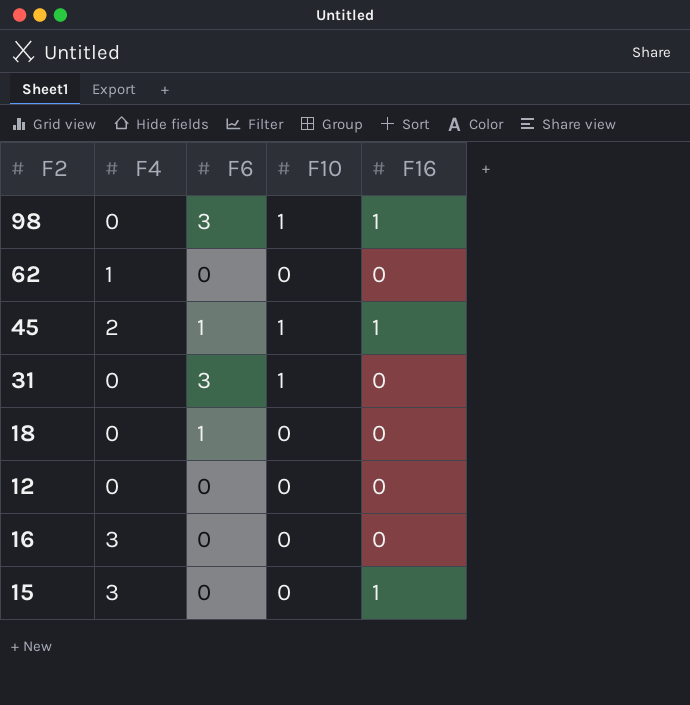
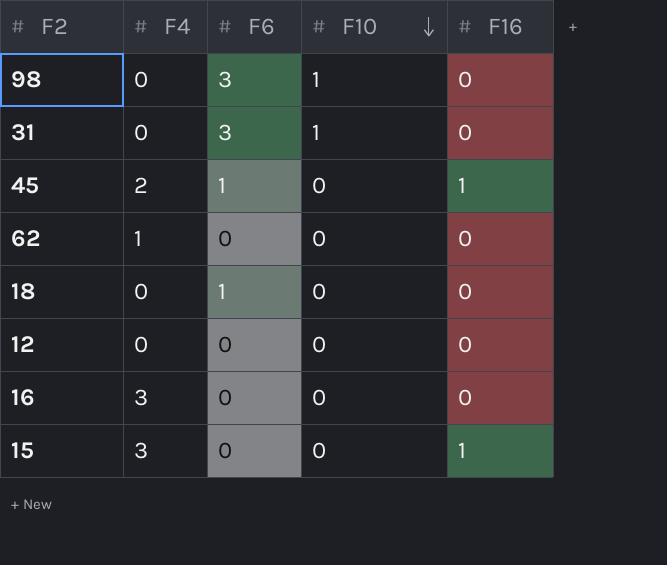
row order: none -> F10 descending
98 | F16: 1 -> 0
45 | F10: 1 -> 0

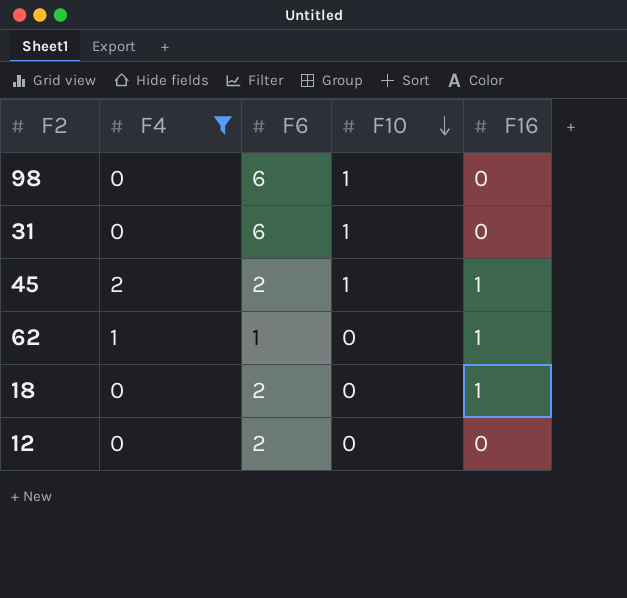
filter: none -> F4 != 3
98 | F6: 3 -> 6
31 | F6: 3 -> 6
45 | F6: 1 -> 2
45 | F10: 0 -> 1
62 | F6: 0 -> 1
62 | F16: 0 -> 1
18 | F6: 1 -> 2
18 | F16: 0 -> 1
12 | F6: 0 -> 2

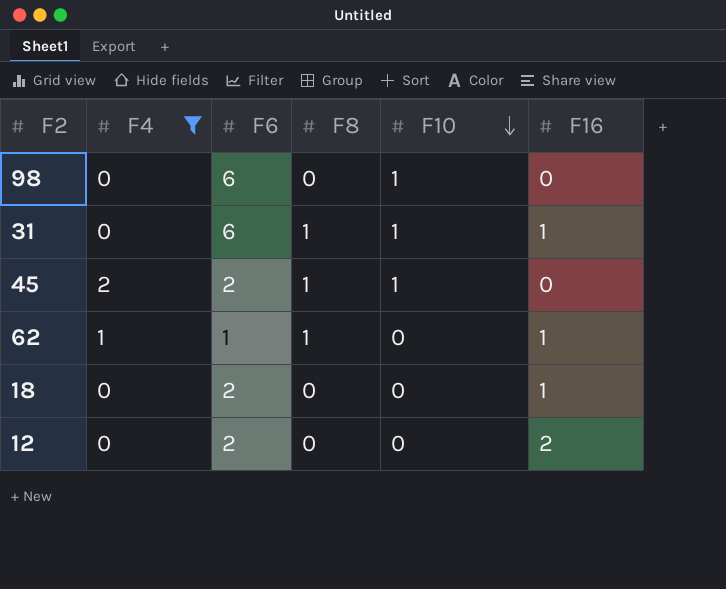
column F8 | position: none -> 4
31 | F16: 0 -> 1
45 | F16: 1 -> 0
12 | F16: 0 -> 2

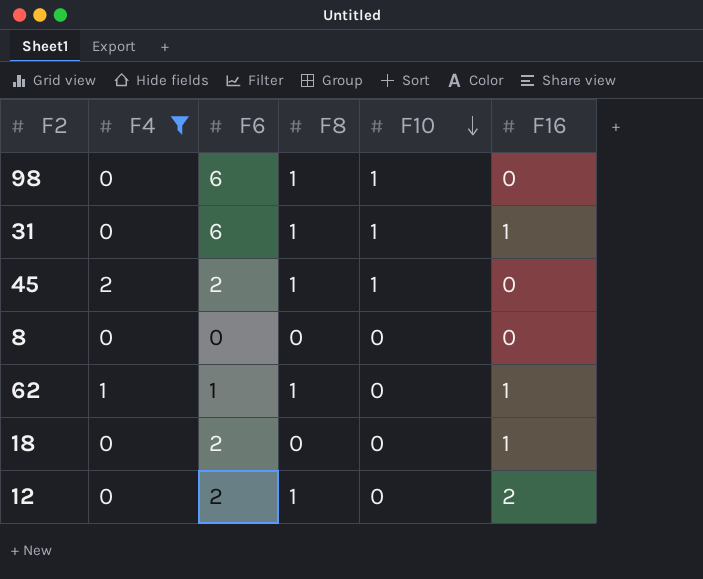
98 | F8: 0 -> 1
row 8: none -> 0 | 0 | 0 | 0 | 0
12 | F8: 0 -> 1

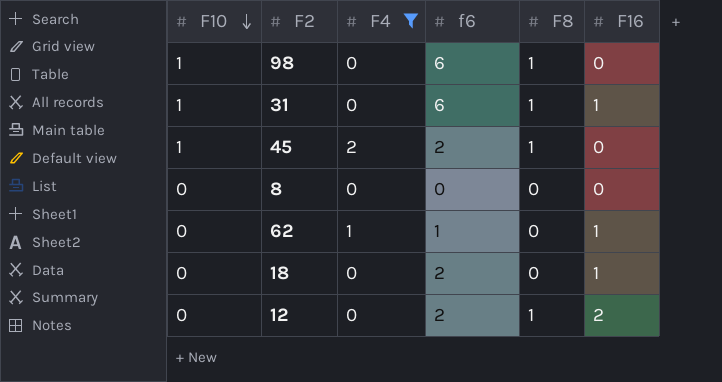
column F10 | position: 5 -> 1
column name: F6 -> f6
62 | F8: 1 -> 0

